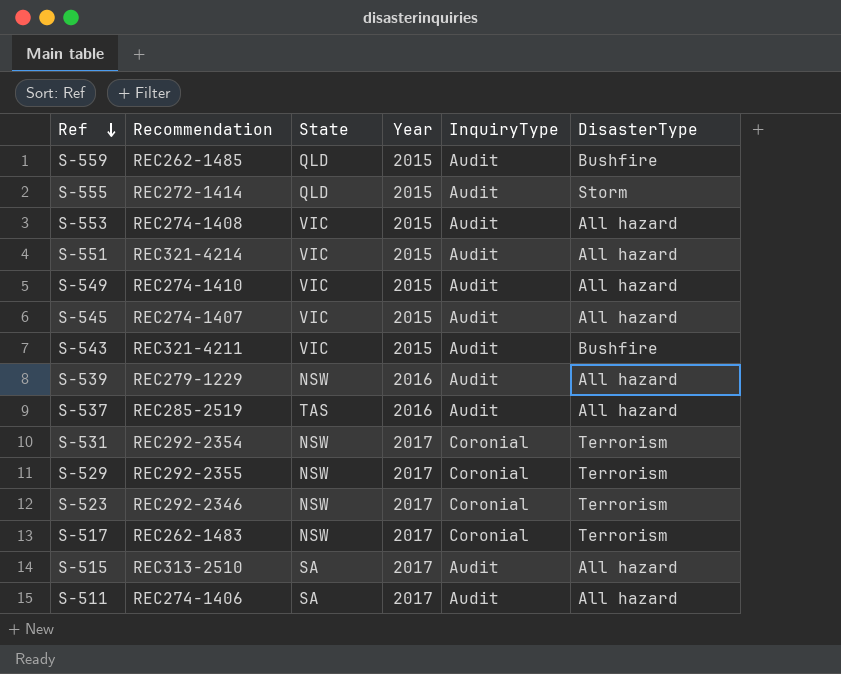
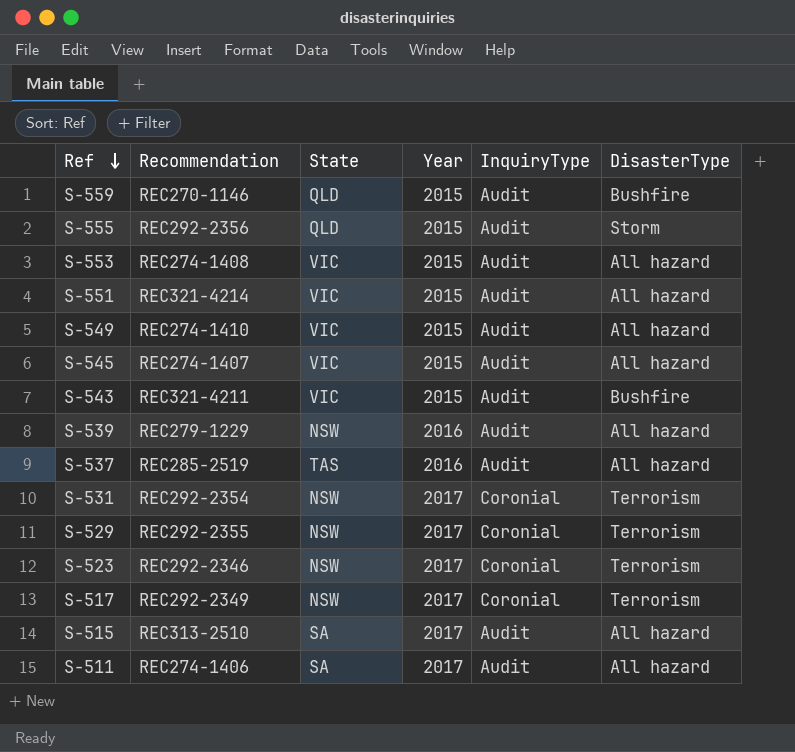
S-559 | Recommendation: REC262-1485 -> REC270-1146
S-555 | Recommendation: REC272-1414 -> REC292-2356
S-517 | Recommendation: REC262-1483 -> REC292-2349

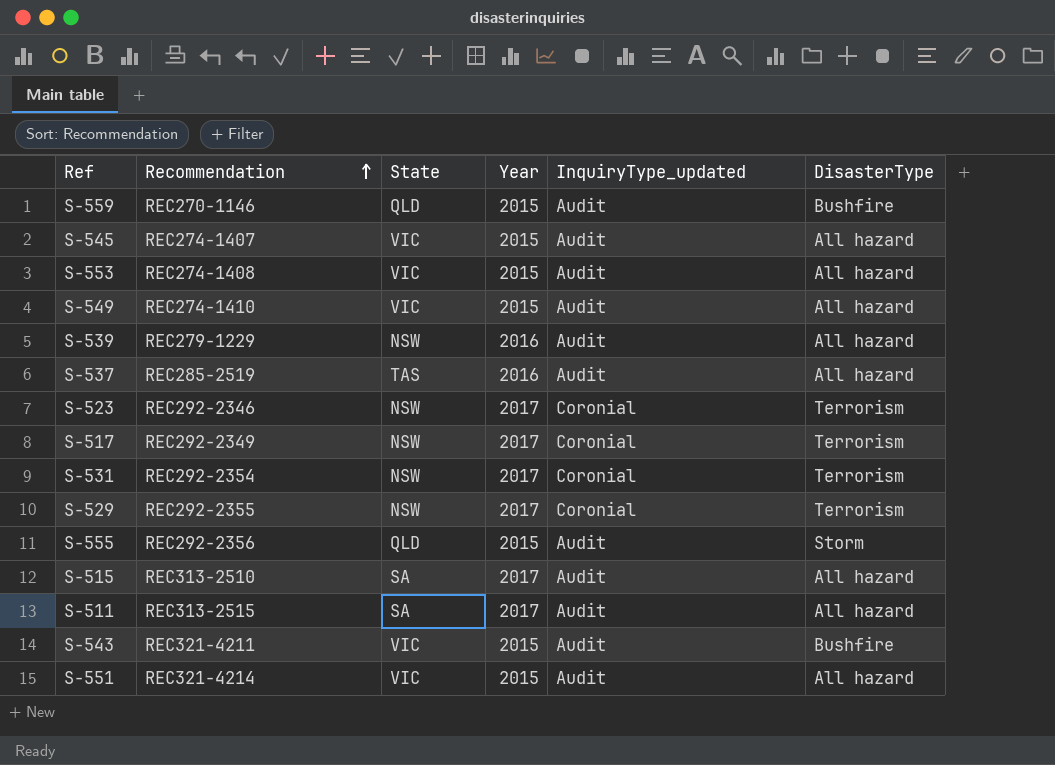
row order: Ref descending -> Recommendation ascending
column name: InquiryType -> InquiryType_updated
S-511 | Recommendation: REC274-1406 -> REC313-2515

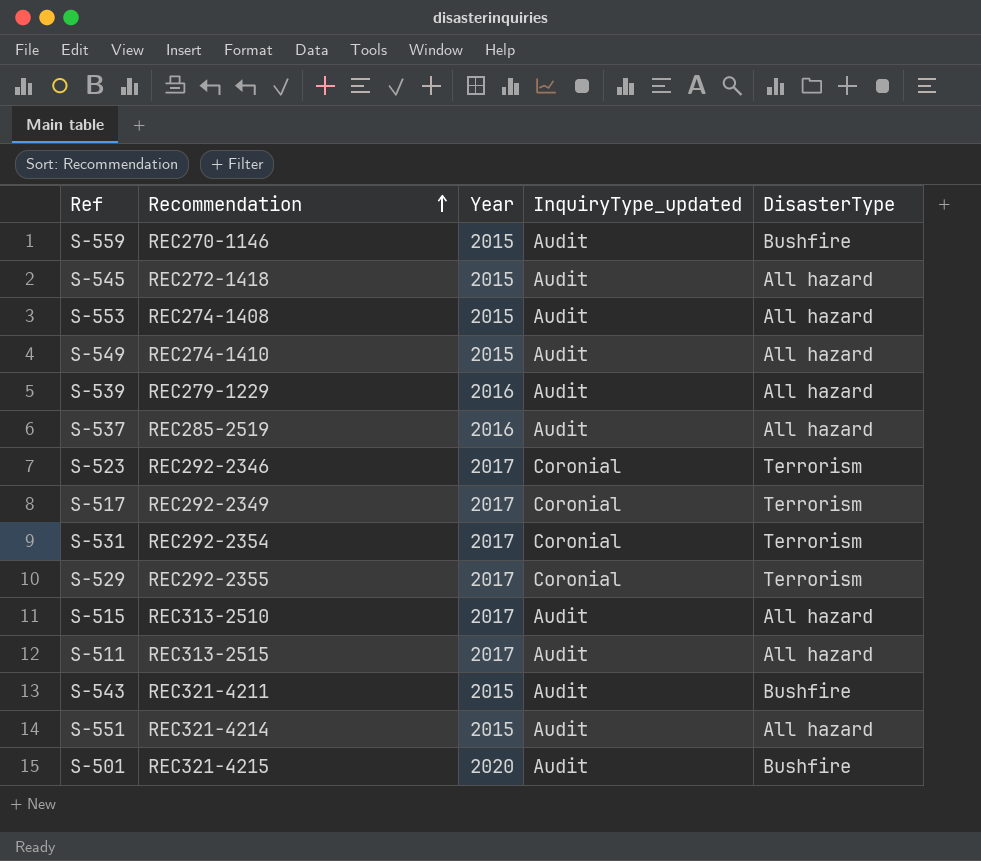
column State | position: 3 -> none
row S-555: REC292-2356 | QLD | 2015 | Audit | Storm -> none
S-545 | Recommendation: REC274-1407 -> REC272-1418
row S-501: none -> REC321-4215 | 2020 | Audit | Bushfire

